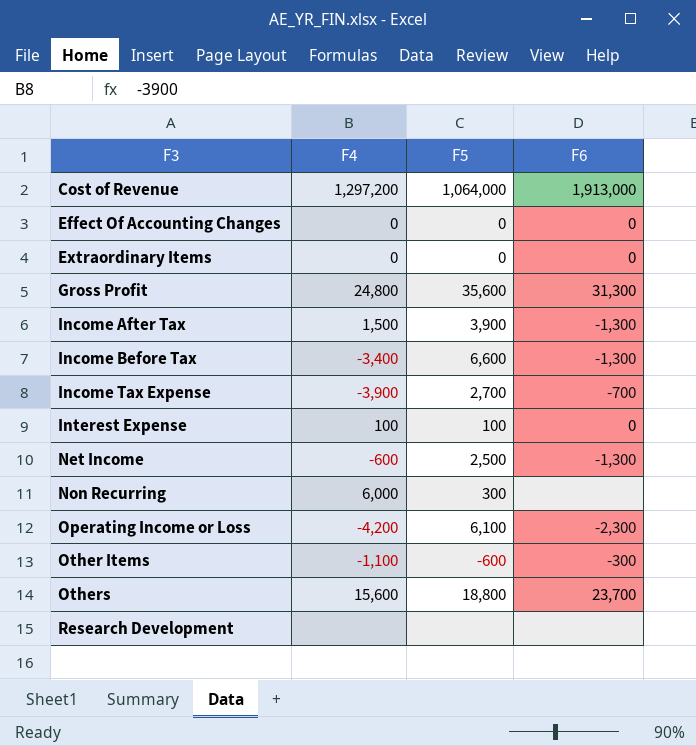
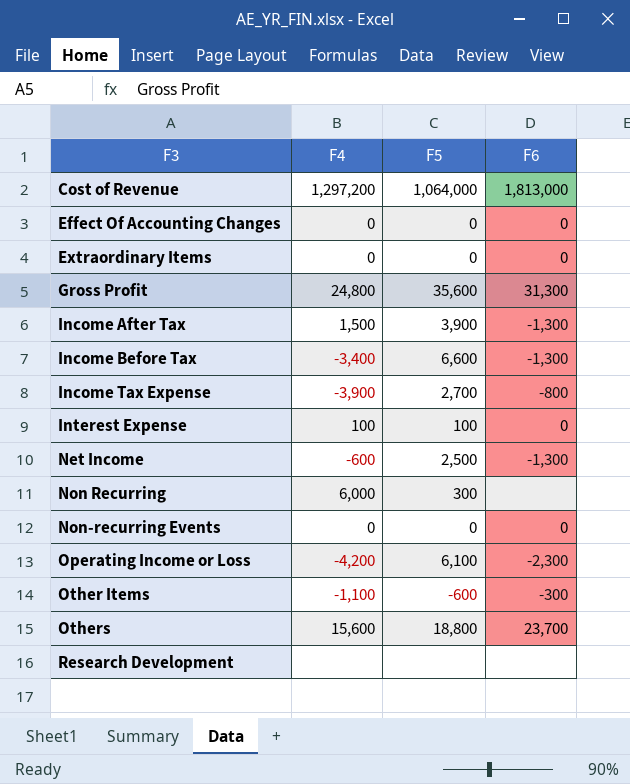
Cost of Revenue | F6: 1,913,000 -> 1,813,000
Income Tax Expense | F6: -700 -> -800
row Non-recurring Events: none -> 0 | 0 | 0

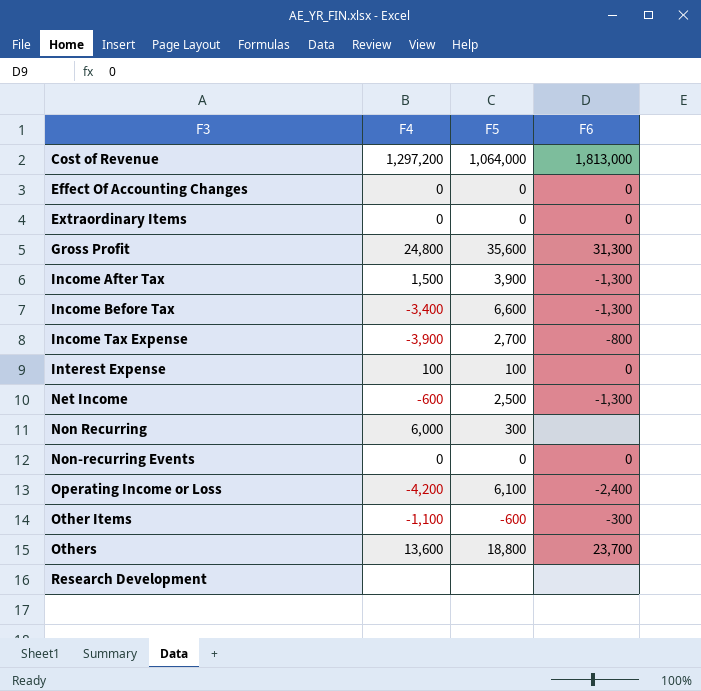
Operating Income or Loss | F6: -2,300 -> -2,400
Others | F4: 15,600 -> 13,600

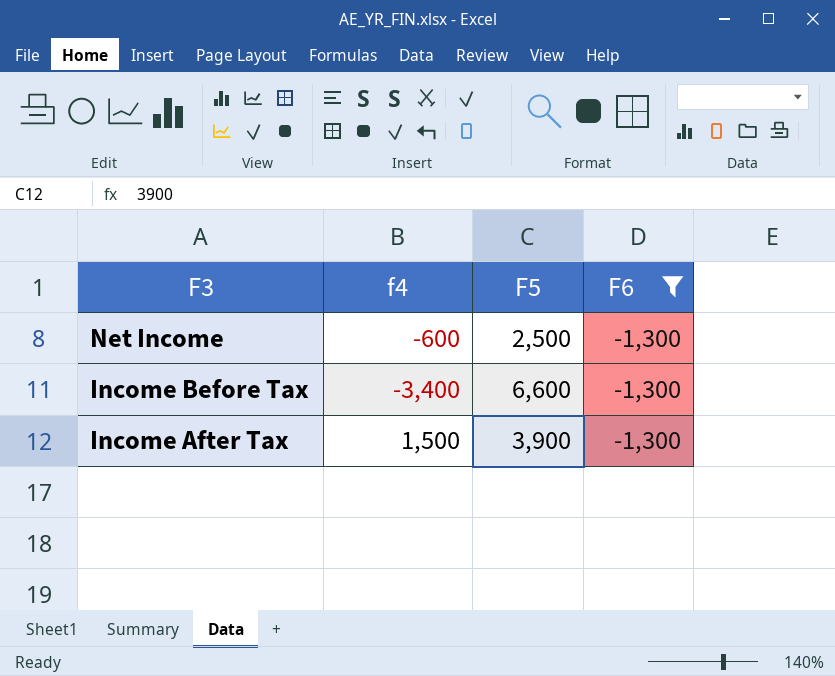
filter: none -> F6 = -1,300
row order: F3 ascending -> F3 descending
column name: F4 -> f4

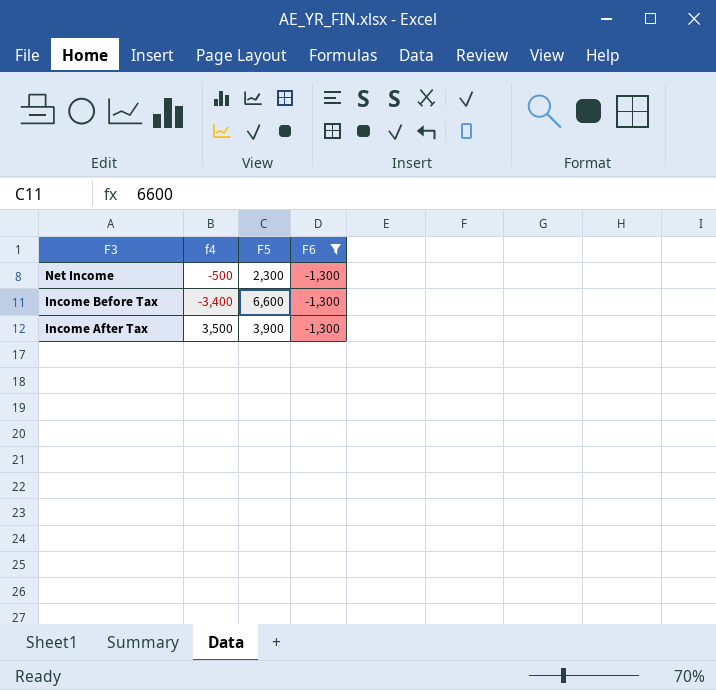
Net Income | f4: -600 -> -500
Net Income | F5: 2,500 -> 2,300
Income After Tax | f4: 1,500 -> 3,500

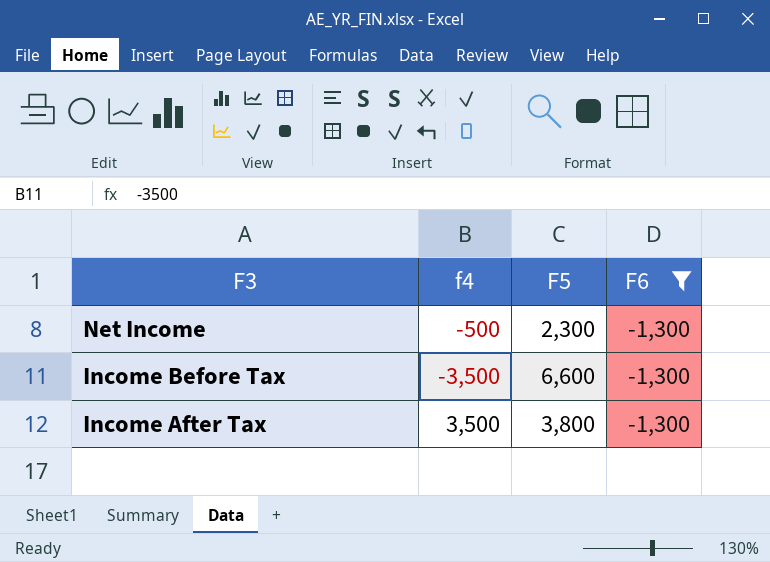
Income Before Tax | f4: -3,400 -> -3,500
Income After Tax | F5: 3,900 -> 3,800

